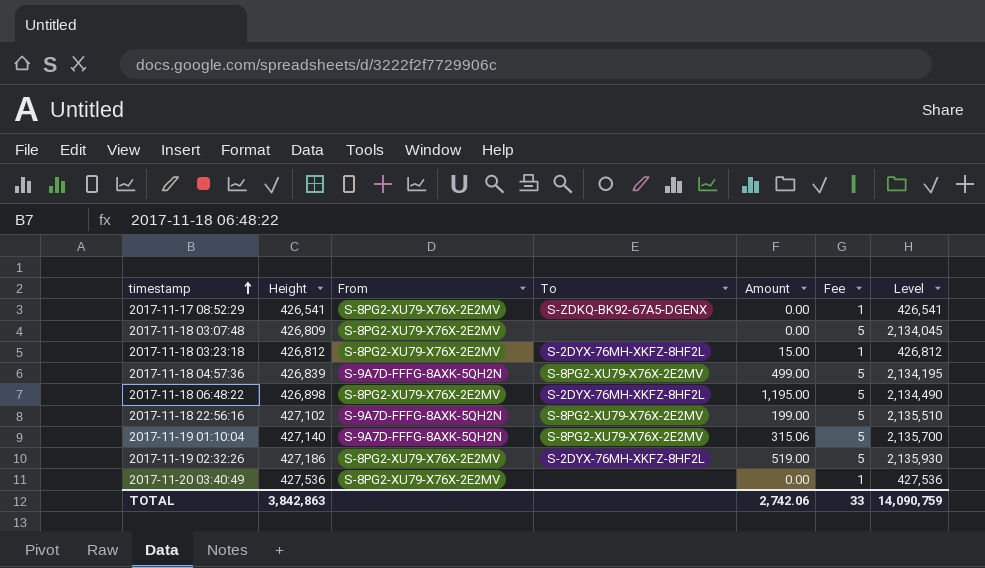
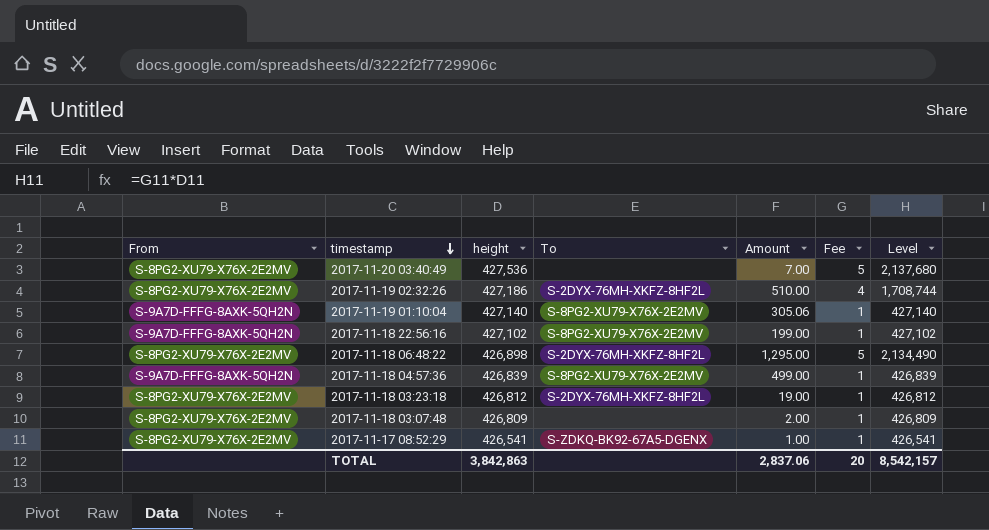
row order: timestamp ascending -> timestamp descending
column From | position: 3 -> 1
column name: Height -> height
2017-11-20 03:40:49 | Amount: 0.00 -> 7.00
2017-11-20 03:40:49 | Fee: 1 -> 5
2017-11-20 03:40:49 | Level: 427,536 -> 2,137,680
2017-11-19 02:32:26 | Amount: 519.00 -> 510.00
2017-11-19 02:32:26 | Fee: 5 -> 4
2017-11-19 02:32:26 | Level: 2,135,930 -> 1,708,744
2017-11-19 01:10:04 | Amount: 315.06 -> 305.06
2017-11-19 01:10:04 | Fee: 5 -> 1
2017-11-19 01:10:04 | Level: 2,135,700 -> 427,140
2017-11-18 22:56:16 | Fee: 5 -> 1
2017-11-18 22:56:16 | Level: 2,135,510 -> 427,102
2017-11-18 06:48:22 | Amount: 1,195.00 -> 1,295.00
2017-11-18 04:57:36 | Fee: 5 -> 1
2017-11-18 04:57:36 | Level: 2,134,195 -> 426,839
2017-11-18 03:23:18 | Amount: 15.00 -> 19.00
2017-11-18 03:07:48 | Amount: 0.00 -> 2.00
2017-11-18 03:07:48 | Fee: 5 -> 1
2017-11-18 03:07:48 | Level: 2,134,045 -> 426,809
2017-11-17 08:52:29 | Amount: 0.00 -> 1.00
TOTAL | Amount: 2,742.06 -> 2,837.06
TOTAL | Fee: 33 -> 20
TOTAL | Level: 14,090,759 -> 8,542,157

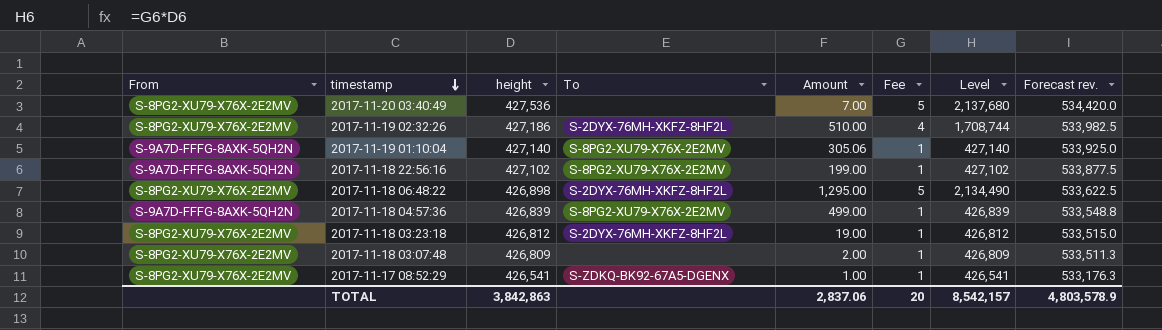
column Forecast rev. | formula: none -> [height] * 1.25

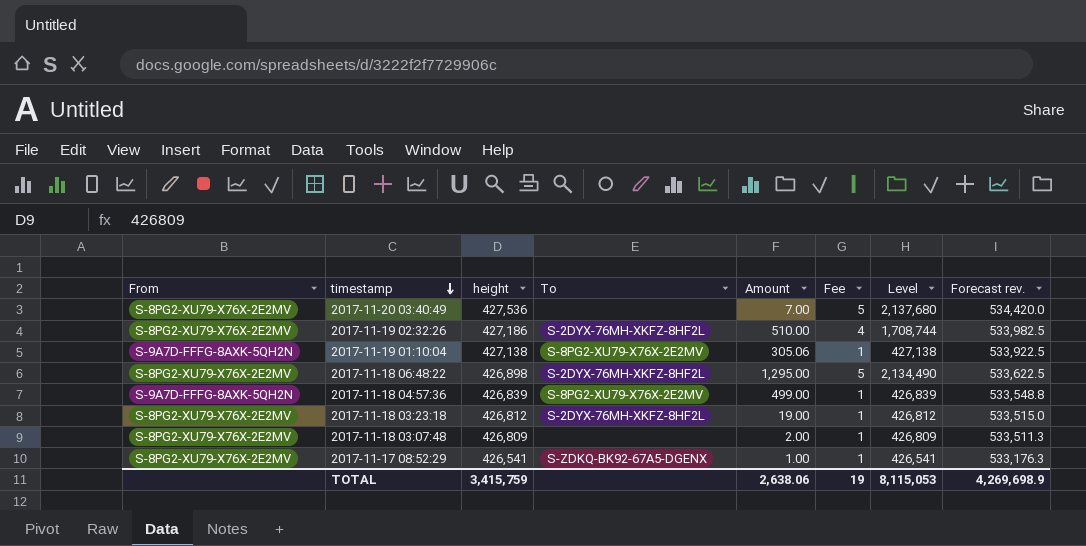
row 2017-11-18 22:56:16: S-9A7D-FFFG-8AXK-5QH2N | 427,102 | S-8PG2-XU79-X76X-2E2MV | 199.00 | 1 | 427,102 | 533,877.5 -> none
2017-11-19 01:10:04 | height: 427,140 -> 427,138
2017-11-19 01:10:04 | Level: 427,140 -> 427,138
2017-11-19 01:10:04 | Forecast rev.: 533,925.0 -> 533,922.5
TOTAL | height: 3,842,863 -> 3,415,759
TOTAL | Amount: 2,837.06 -> 2,638.06
TOTAL | Fee: 20 -> 19
TOTAL | Level: 8,542,157 -> 8,115,053
TOTAL | Forecast rev.: 4,803,578.9 -> 4,269,698.9

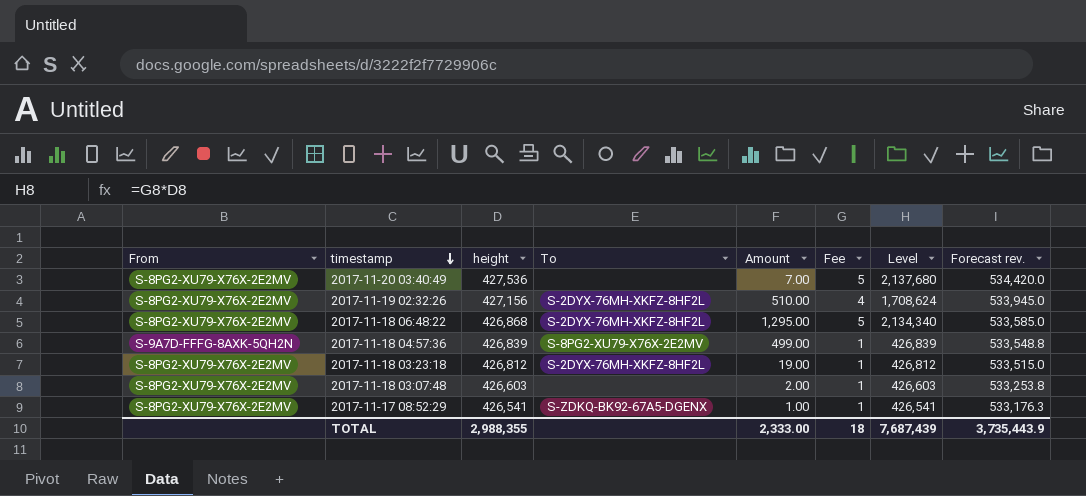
row 2017-11-19 01:10:04: S-9A7D-FFFG-8AXK-5QH2N | 427,138 | S-8PG2-XU79-X76X-2E2MV | 305.06 | 1 | 427,138 | 533,922.5 -> none
2017-11-19 02:32:26 | height: 427,186 -> 427,156
2017-11-19 02:32:26 | Level: 1,708,744 -> 1,708,624
2017-11-19 02:32:26 | Forecast rev.: 533,982.5 -> 533,945.0
2017-11-18 06:48:22 | height: 426,898 -> 426,868
2017-11-18 06:48:22 | Level: 2,134,490 -> 2,134,340
2017-11-18 06:48:22 | Forecast rev.: 533,622.5 -> 533,585.0
2017-11-18 03:07:48 | height: 426,809 -> 426,603
2017-11-18 03:07:48 | Level: 426,809 -> 426,603
2017-11-18 03:07:48 | Forecast rev.: 533,511.3 -> 533,253.8
TOTAL | height: 3,415,759 -> 2,988,355
TOTAL | Amount: 2,638.06 -> 2,333.00
TOTAL | Fee: 19 -> 18
TOTAL | Level: 8,115,053 -> 7,687,439
TOTAL | Forecast rev.: 4,269,698.9 -> 3,735,443.9

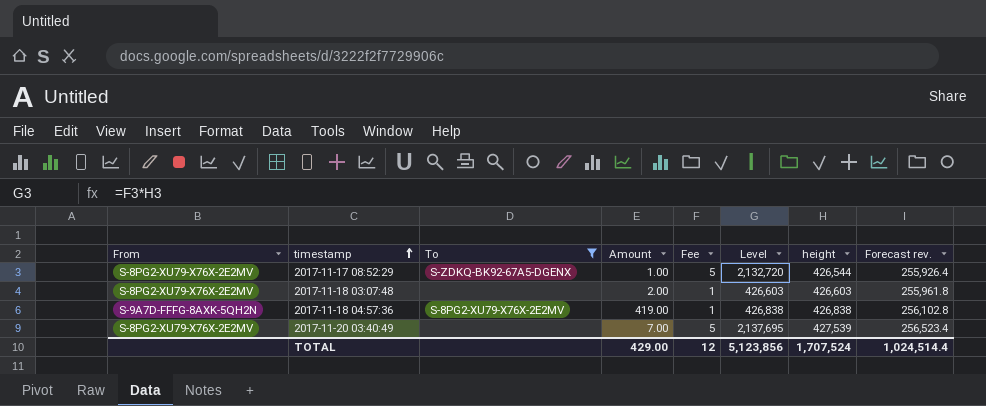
filter: none -> To != S-2DYX-76MH-XKFZ-8HF2L
row order: timestamp descending -> timestamp ascending
column height | position: 3 -> 7
column Forecast rev. | formula: [height] * 1.25 -> [height] * 0.6
2017-11-17 08:52:29 | Fee: 1 -> 5
2017-11-17 08:52:29 | Level: 426,541 -> 2,132,720
2017-11-17 08:52:29 | height: 426,541 -> 426,544
2017-11-18 04:57:36 | Amount: 499.00 -> 419.00
2017-11-18 04:57:36 | Level: 426,839 -> 426,838
2017-11-18 04:57:36 | height: 426,839 -> 426,838
2017-11-20 03:40:49 | Level: 2,137,680 -> 2,137,695
2017-11-20 03:40:49 | height: 427,536 -> 427,539
TOTAL | Amount: 2,333.00 -> 429.00
TOTAL | Fee: 18 -> 12
TOTAL | Level: 7,687,439 -> 5,123,856
TOTAL | height: 2,988,355 -> 1,707,524
TOTAL | Forecast rev.: 3,735,443.9 -> 1,024,514.4

